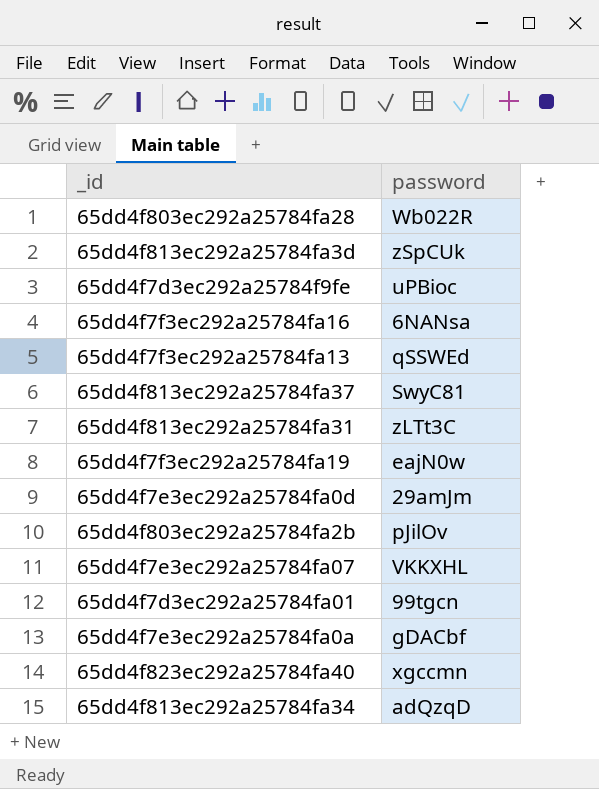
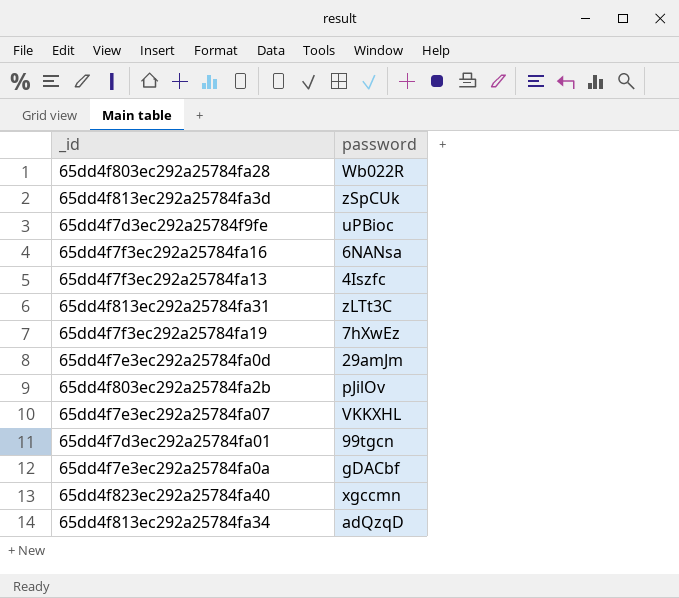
row 65dd4f813ec292a25784fa37: SwyC81 -> none
65dd4f7f3ec292a25784fa13 | password: qSSWEd -> 4Iszfc
65dd4f7f3ec292a25784fa19 | password: eajN0w -> 7hXwEz

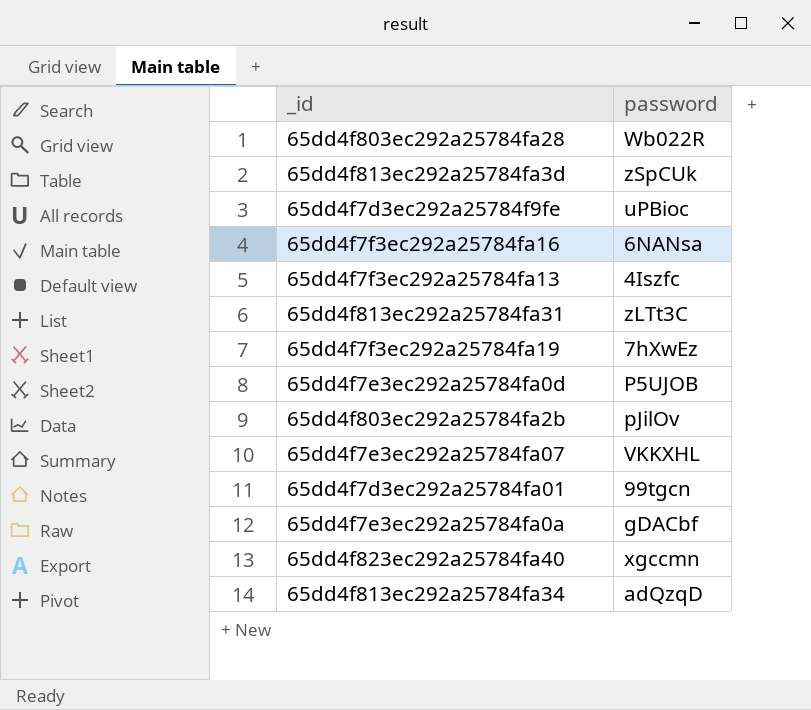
65dd4f7e3ec292a25784fa0d | password: 29amJm -> P5UJOB

